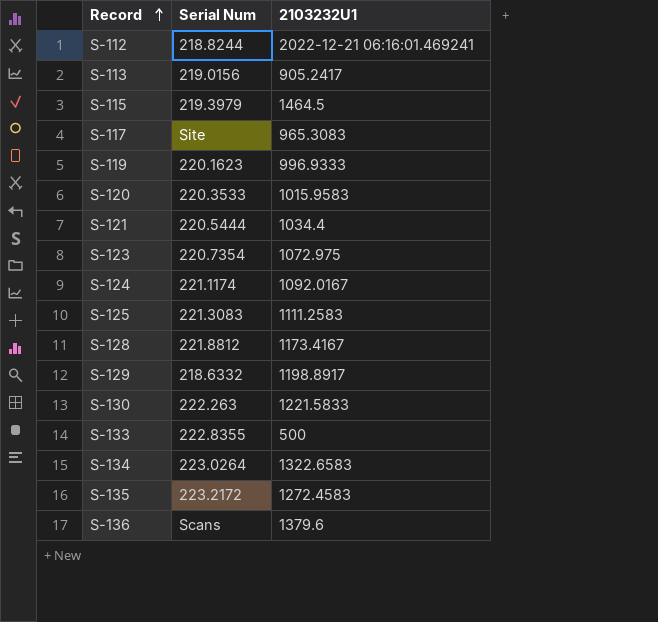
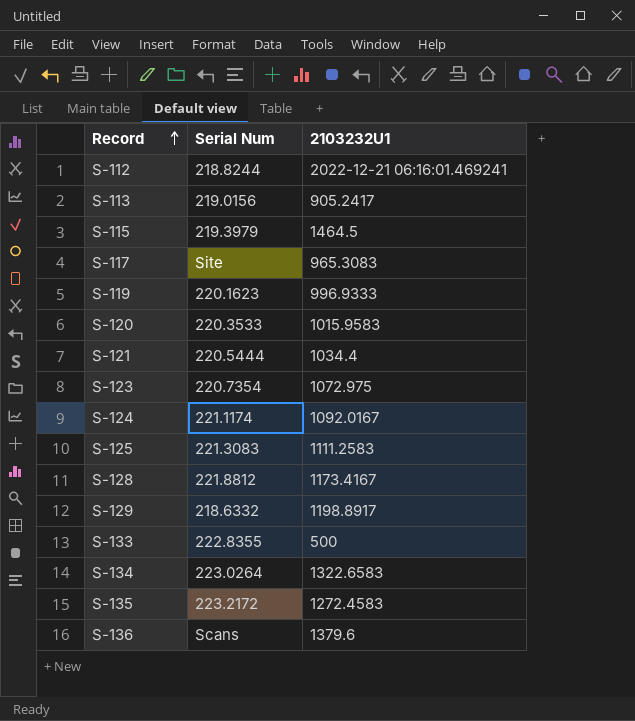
row S-130: 222.263 | 1221.5833 -> none

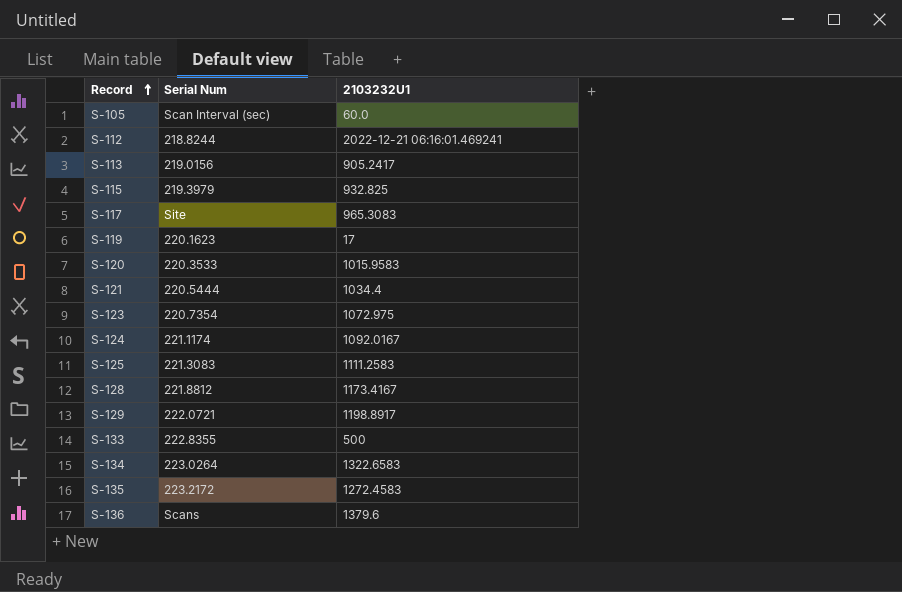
row S-105: none -> Scan Interval (sec) | 60.0
S-115 | 2103232U1: 1464.5 -> 932.825
S-119 | 2103232U1: 996.9333 -> 17
S-129 | Serial Num: 218.6332 -> 222.0721

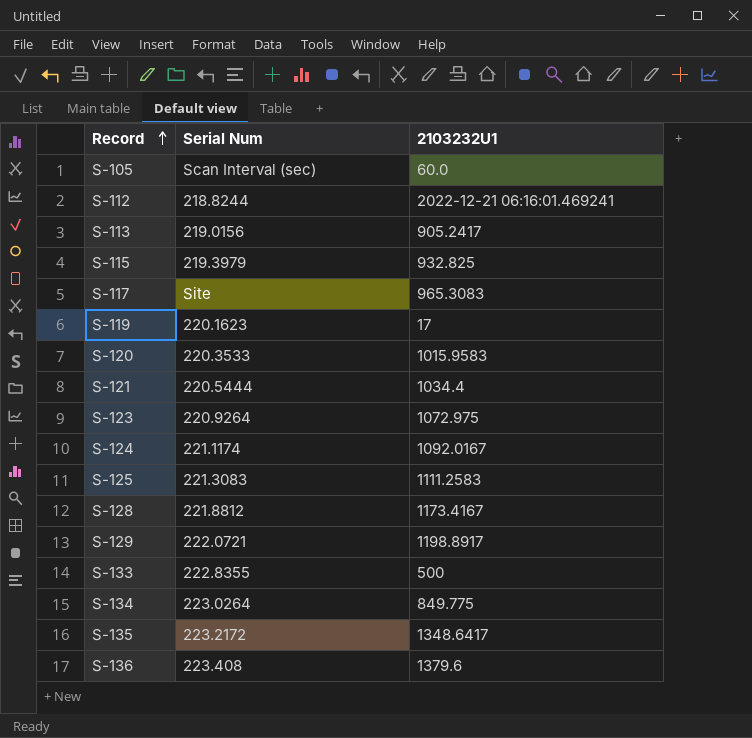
S-123 | Serial Num: 220.7354 -> 220.9264
S-134 | 2103232U1: 1322.6583 -> 849.775
S-135 | 2103232U1: 1272.4583 -> 1348.6417
S-136 | Serial Num: Scans -> 223.408

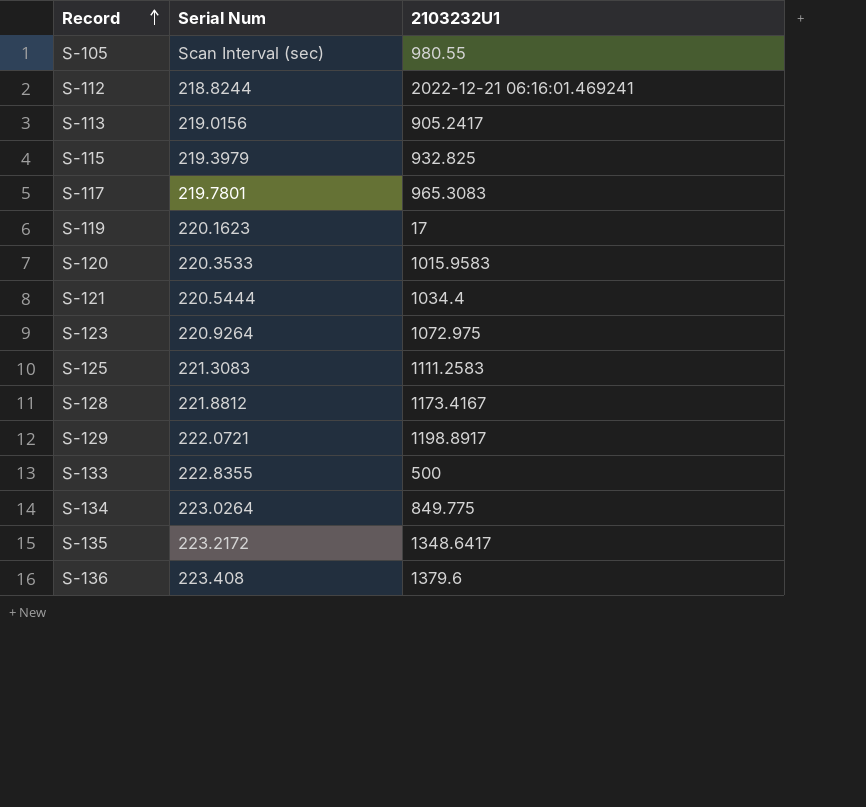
row S-124: 221.1174 | 1092.0167 -> none
S-105 | 2103232U1: 60.0 -> 980.55
S-117 | Serial Num: Site -> 219.7801

